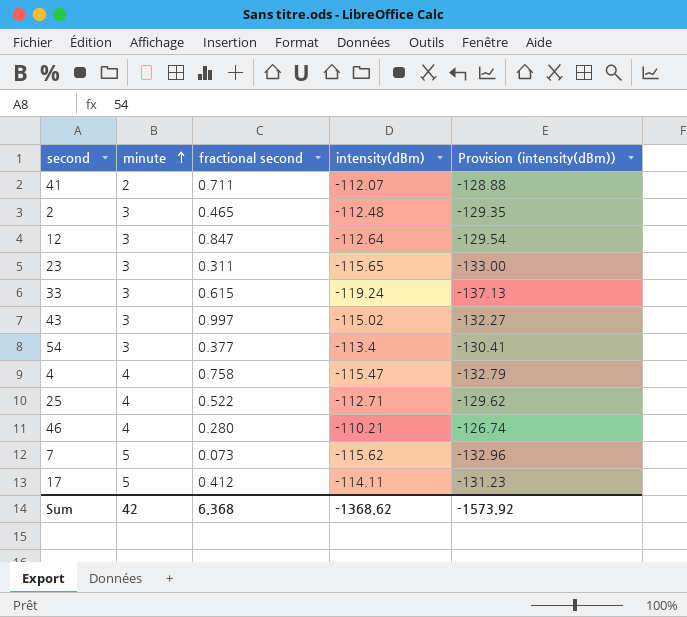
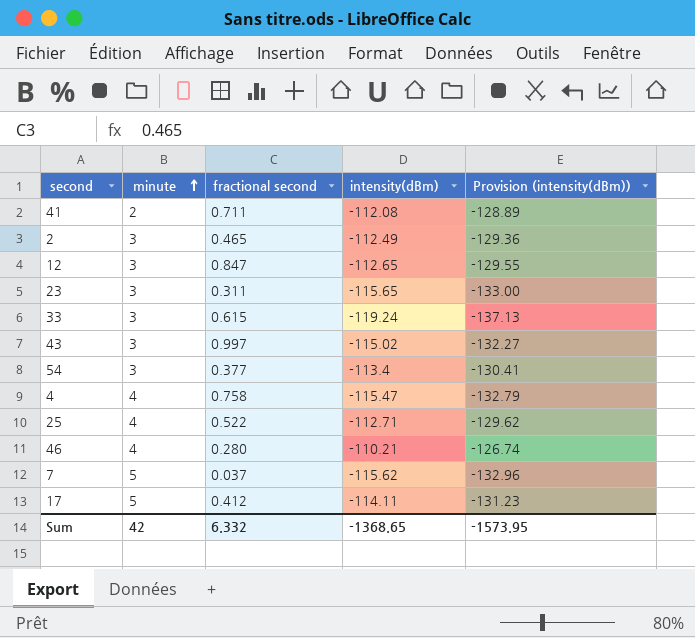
41 | intensity(dBm): -112.07 -> -112.08
41 | Provision (intensity(dBm)): -128.88 -> -128.89
2 | intensity(dBm): -112.48 -> -112.49
2 | Provision (intensity(dBm)): -129.35 -> -129.36
12 | intensity(dBm): -112.64 -> -112.65
12 | Provision (intensity(dBm)): -129.54 -> -129.55
7 | fractional second: 0.073 -> 0.037
Sum | fractional second: 6.368 -> 6.332
Sum | intensity(dBm): -1368.62 -> -1368.65
Sum | Provision (intensity(dBm)): -1573.92 -> -1573.95

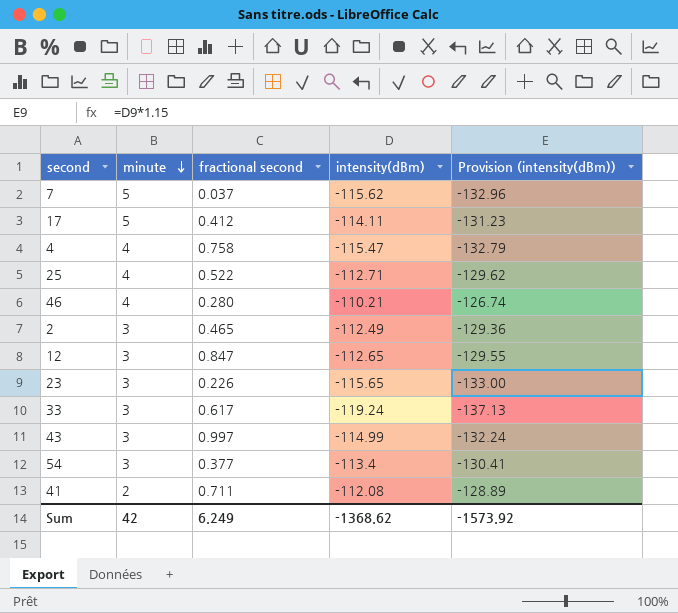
row order: minute ascending -> minute descending
23 | fractional second: 0.311 -> 0.226
33 | fractional second: 0.615 -> 0.617
43 | intensity(dBm): -115.02 -> -114.99
43 | Provision (intensity(dBm)): -132.27 -> -132.24
Sum | fractional second: 6.332 -> 6.249
Sum | intensity(dBm): -1368.65 -> -1368.62
Sum | Provision (intensity(dBm)): -1573.95 -> -1573.92

